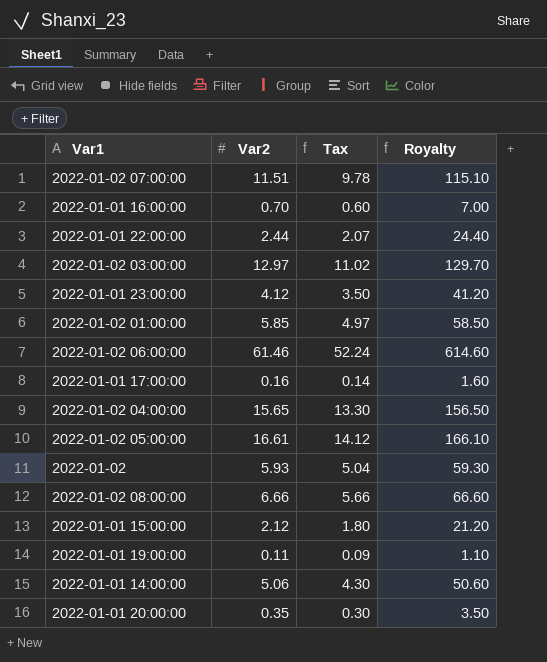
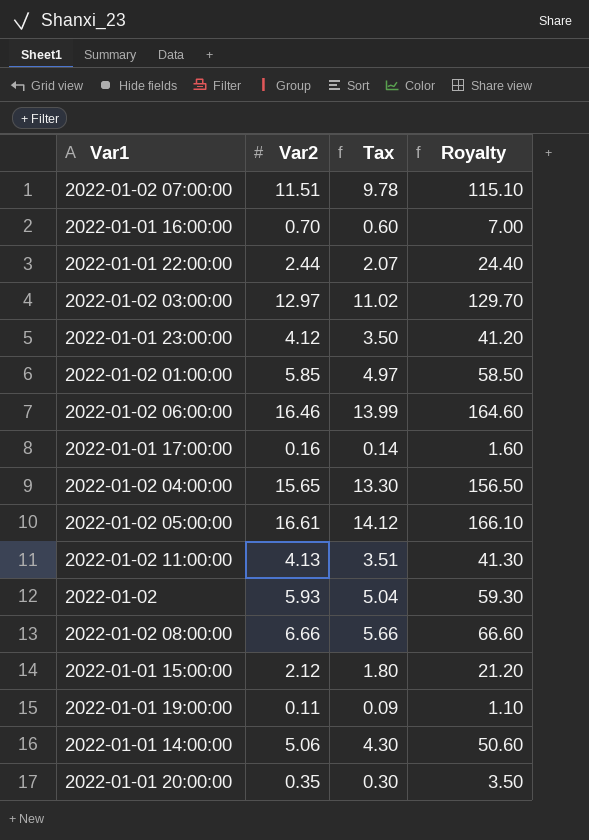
2022-01-02 06:00:00 | Var2: 61.46 -> 16.46
2022-01-02 06:00:00 | Tax: 52.24 -> 13.99
2022-01-02 06:00:00 | Royalty: 614.60 -> 164.60
row 2022-01-02 11:00:00: none -> 4.13 | 3.51 | 41.30

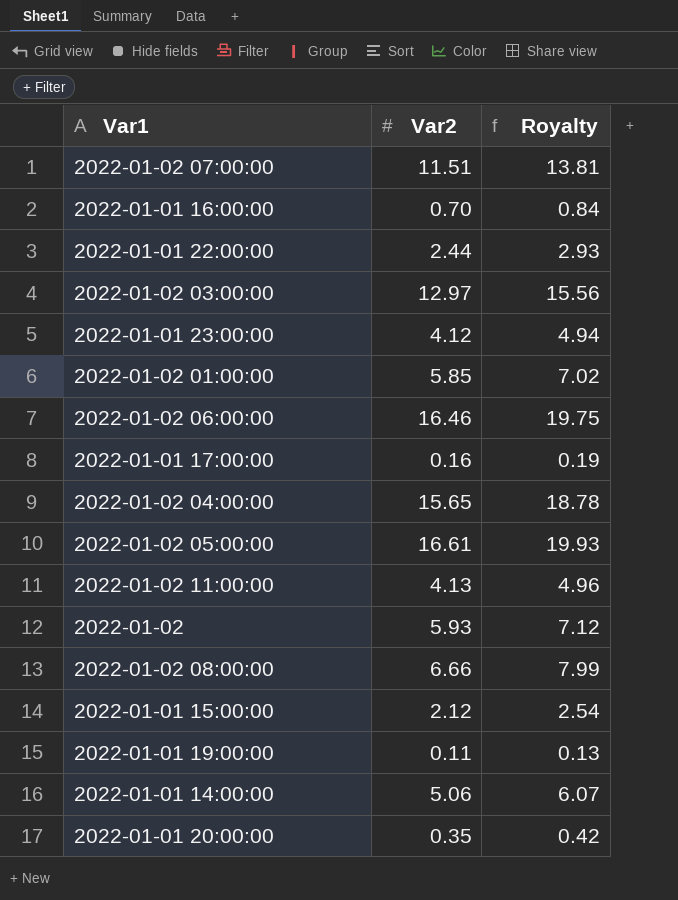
column Tax | formula: [Var2] * 0.85 -> none
column Royalty | formula: [Var2] * 10 -> [Var2] * 1.2

